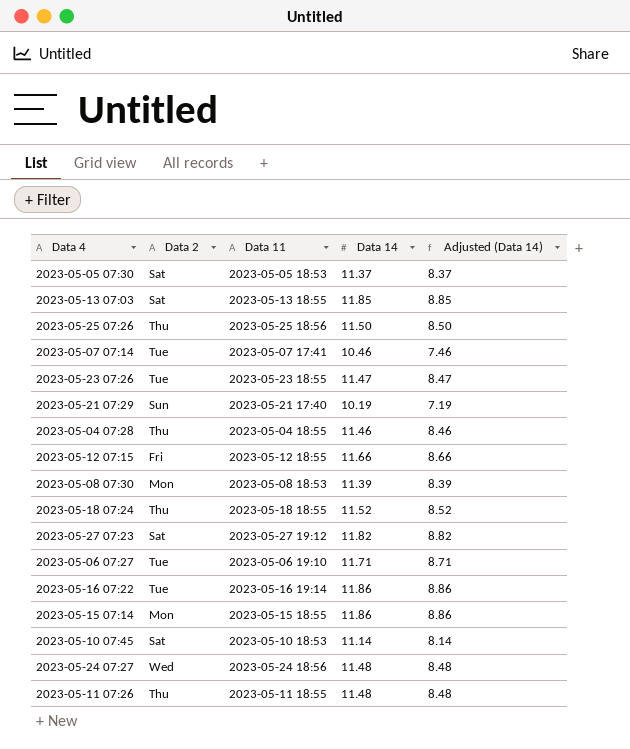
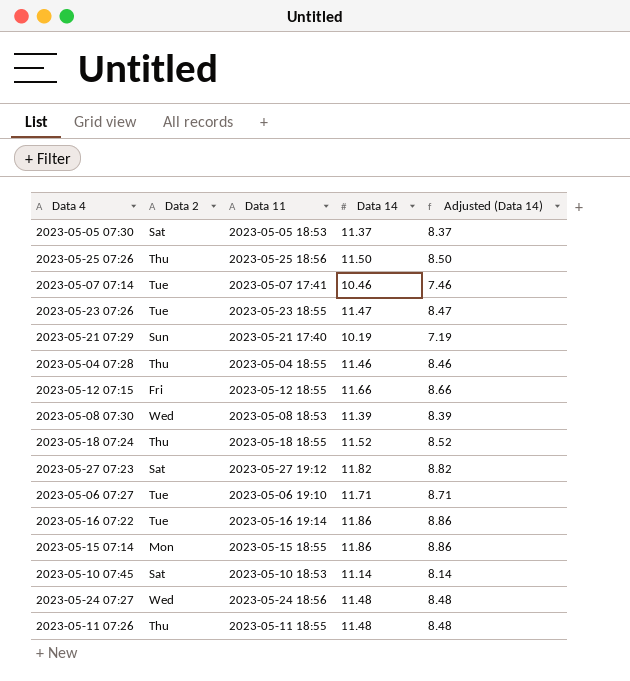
row 2023-05-13 07:03: Sat | 2023-05-13 18:55 | 11.85 | 8.85 -> none
2023-05-08 07:30 | Data 2: Mon -> Wed

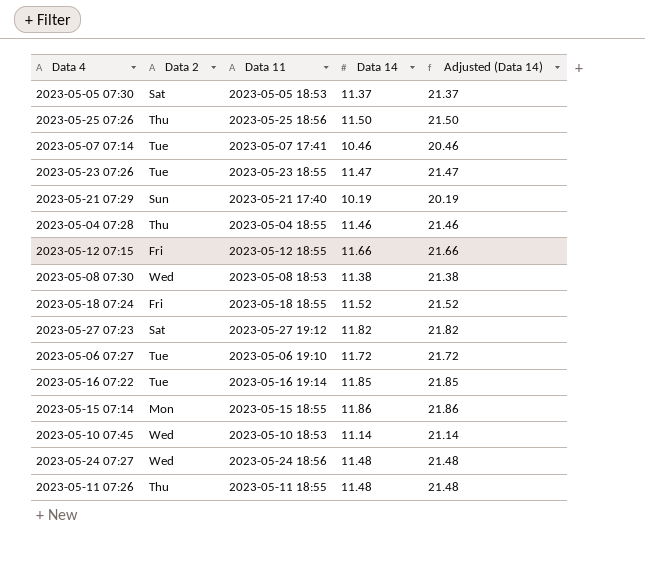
column Adjusted (Data 14) | formula: [Data 14] - 3 -> [Data 14] + 10
2023-05-08 07:30 | Data 14: 11.39 -> 11.38
2023-05-18 07:24 | Data 2: Thu -> Fri
2023-05-06 07:27 | Data 14: 11.71 -> 11.72
2023-05-16 07:22 | Data 14: 11.86 -> 11.85
2023-05-10 07:45 | Data 2: Sat -> Wed

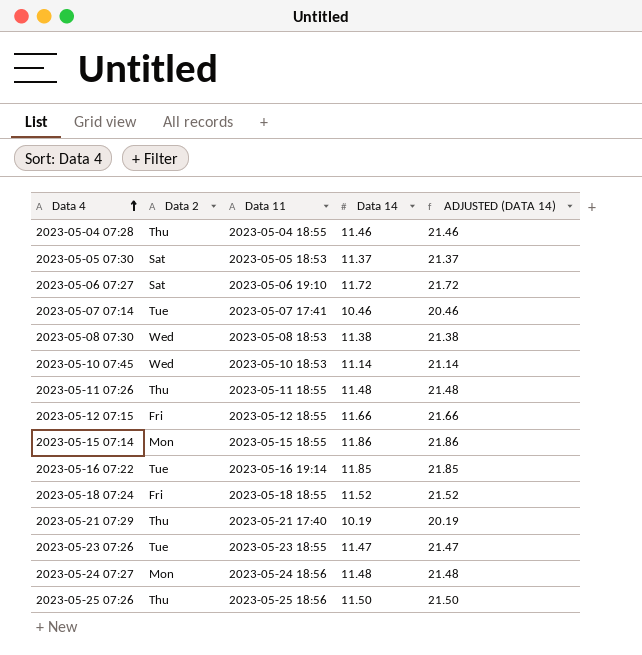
row order: none -> Data 4 ascending
column name: Adjusted (Data 14) -> ADJUSTED (DATA 14)
row 2023-05-27 07:23: Sat | 2023-05-27 19:12 | 11.82 | 21.82 -> none
2023-05-06 07:27 | Data 2: Tue -> Sat
2023-05-21 07:29 | Data 2: Sun -> Thu
2023-05-24 07:27 | Data 2: Wed -> Mon

